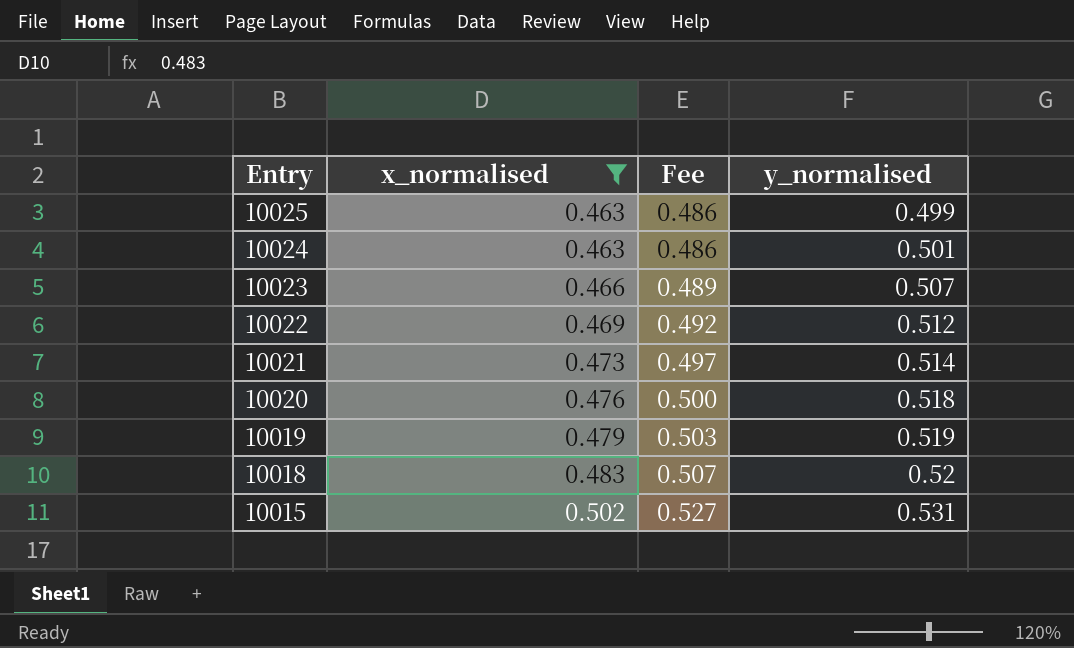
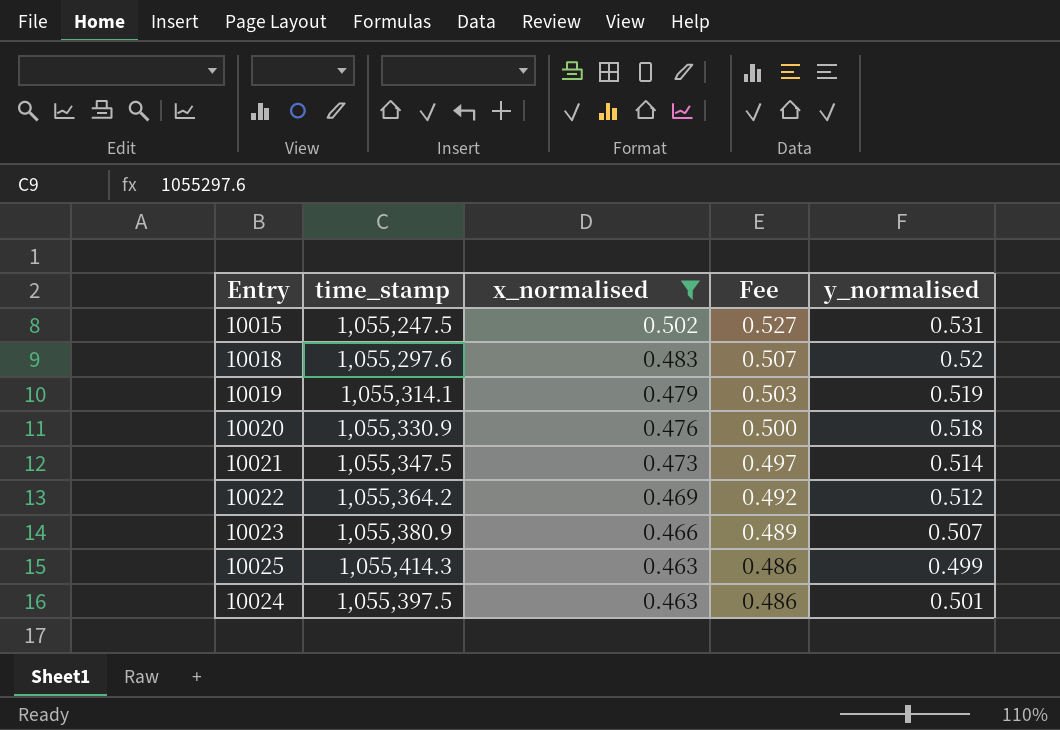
row order: Entry descending -> x_normalised descending
column time_stamp | position: none -> 2

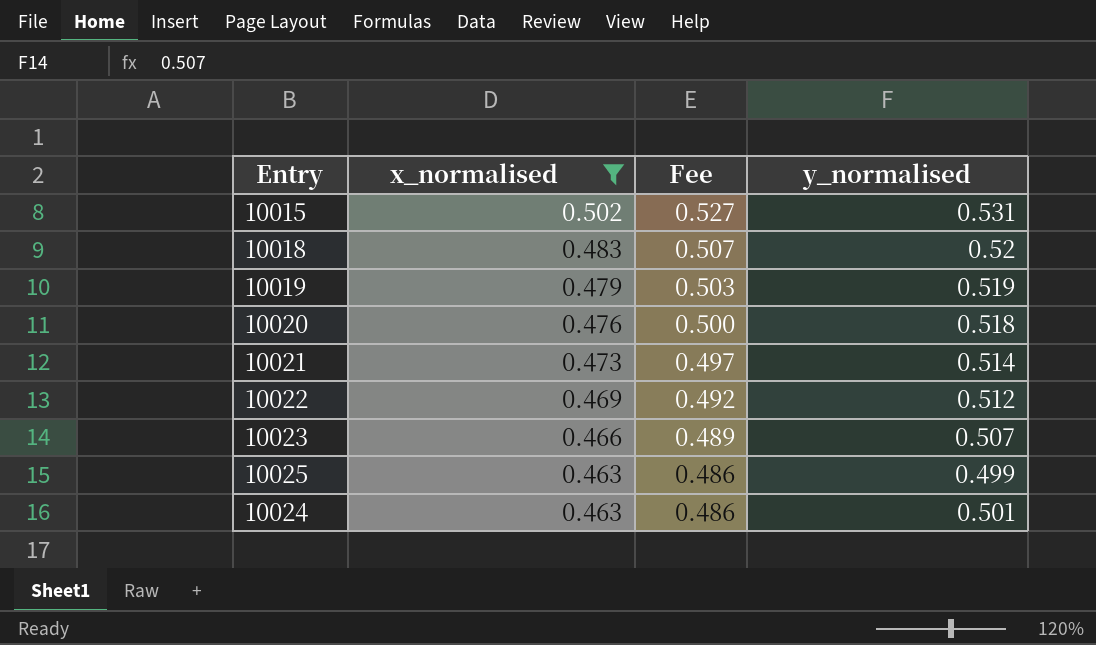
column time_stamp | position: 2 -> none

